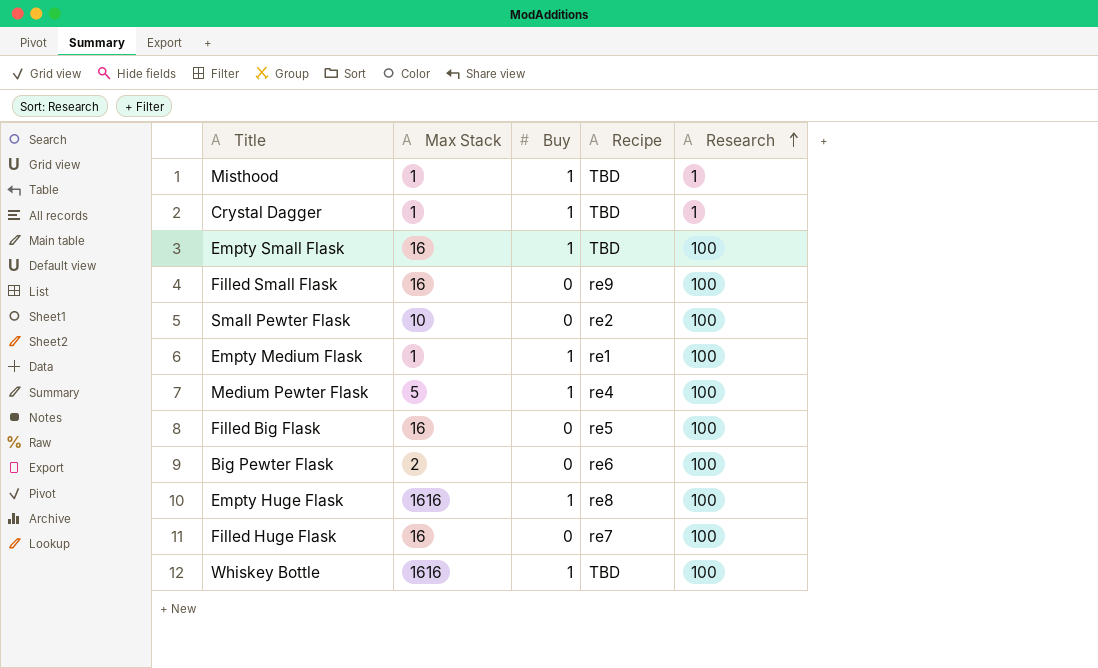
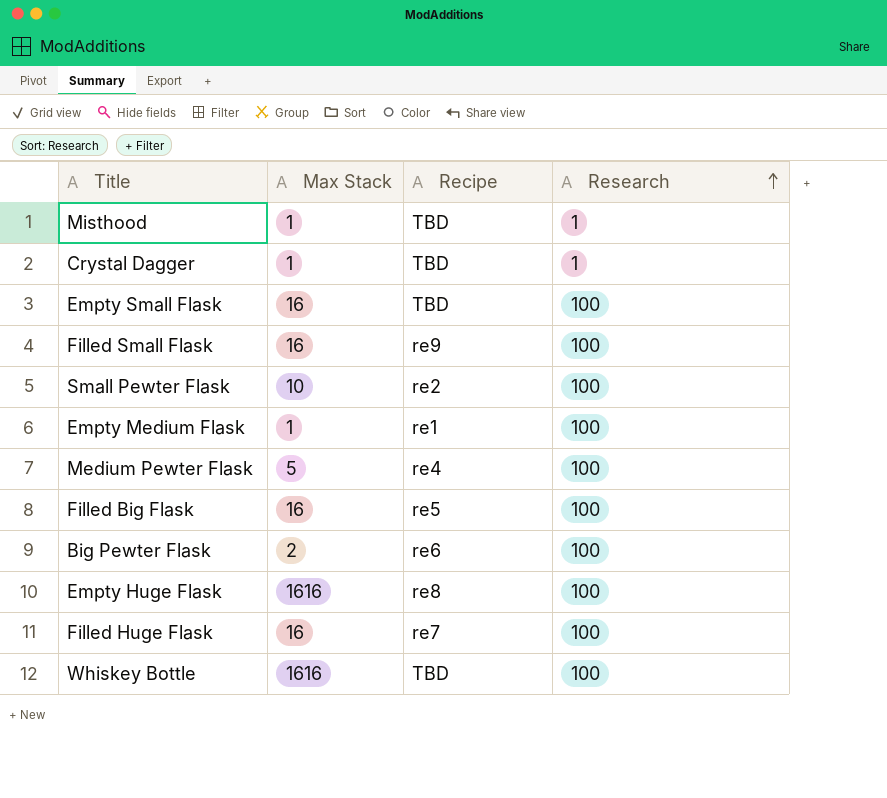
column Buy | position: 3 -> none

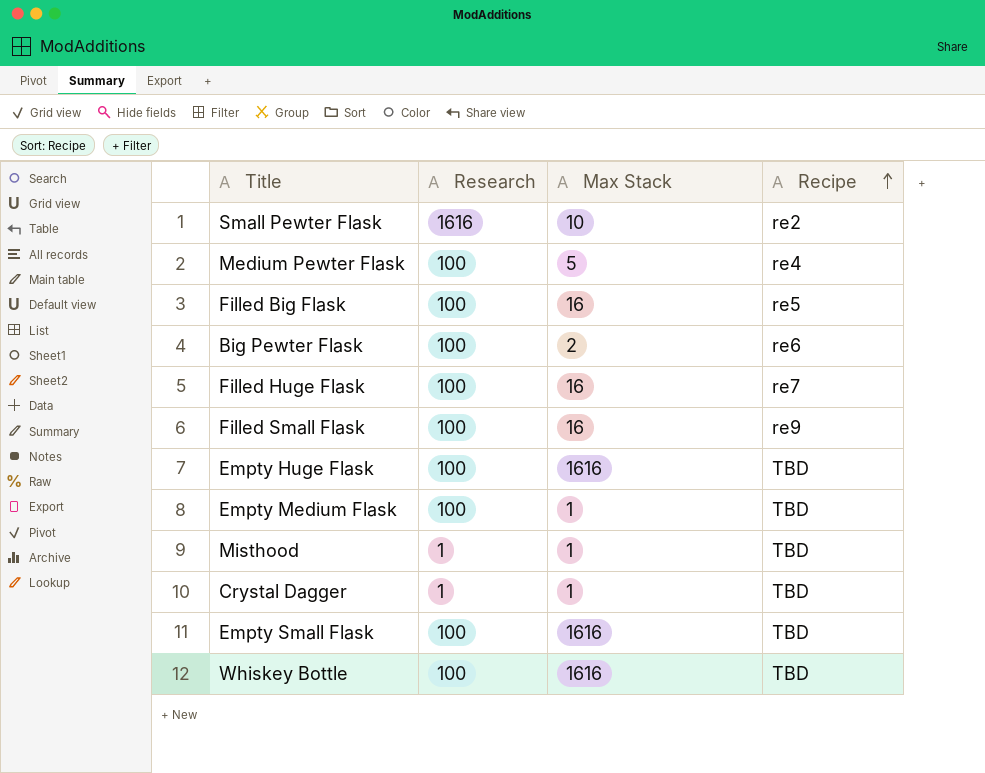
row order: Research ascending -> Recipe ascending
column Research | position: 4 -> 2
Small Pewter Flask | Research: 100 -> 1616
Empty Huge Flask | Recipe: re8 -> TBD
Empty Medium Flask | Recipe: re1 -> TBD
Empty Small Flask | Max Stack: 16 -> 1616

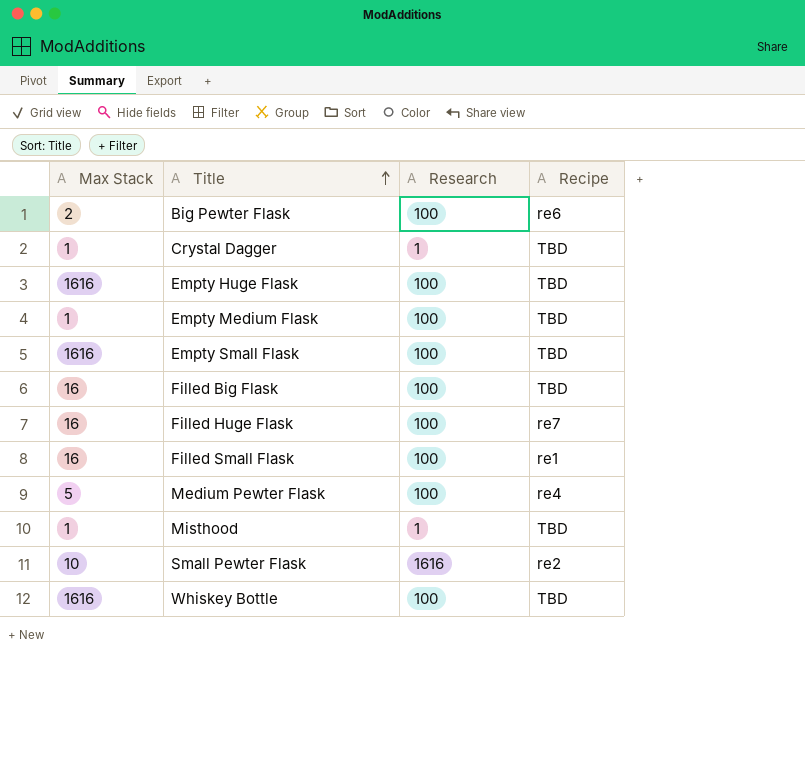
row order: Recipe ascending -> Title ascending
column Max Stack | position: 3 -> 1
Filled Big Flask | Recipe: re5 -> TBD
Filled Small Flask | Recipe: re9 -> re1

